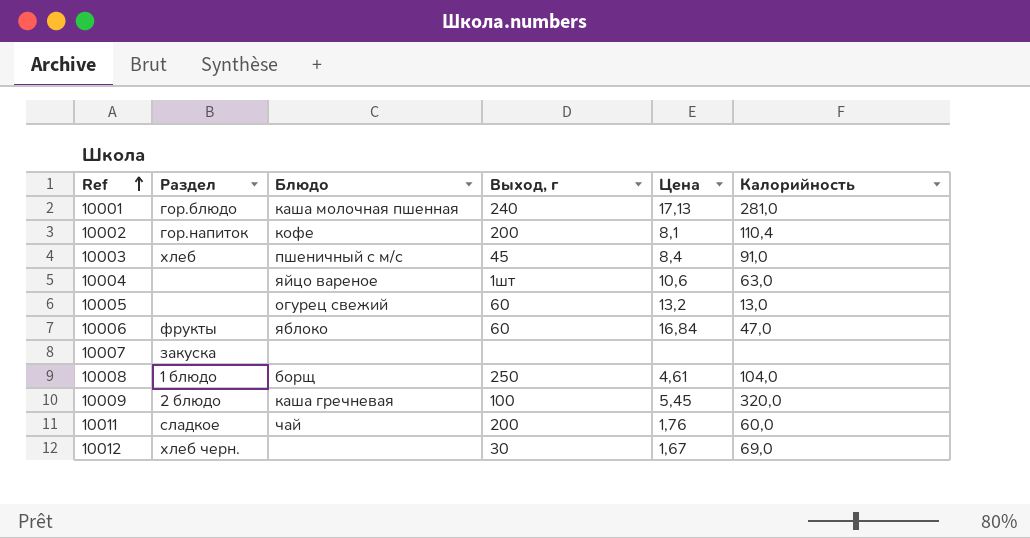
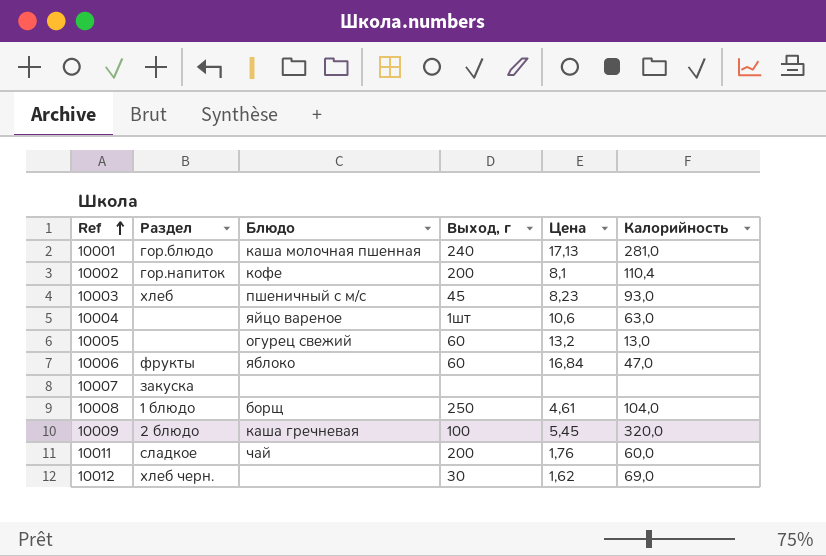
10003 | Цена: 8,4 -> 8,23
10003 | Калорийность: 91,0 -> 93,0
10012 | Цена: 1,67 -> 1,62

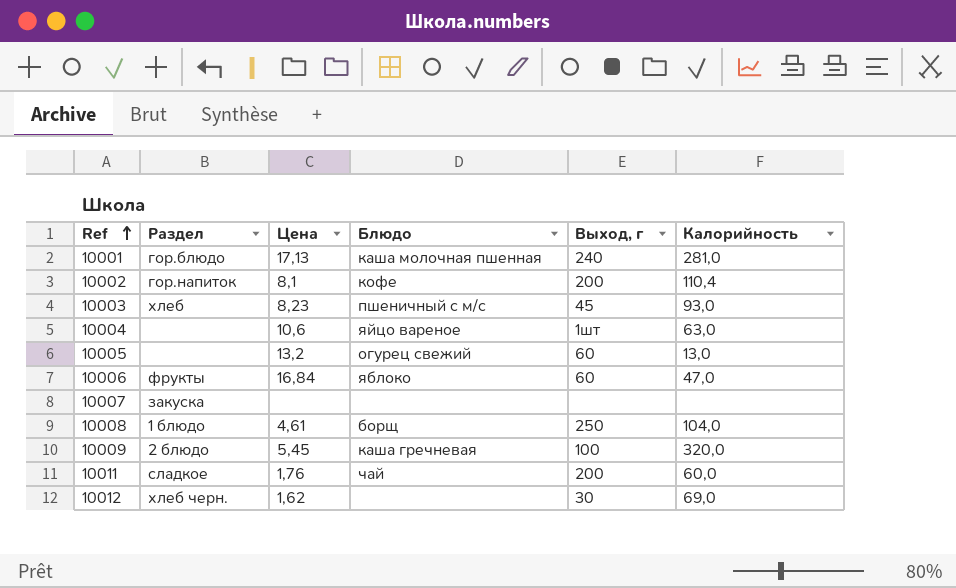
column Цена | position: 5 -> 3

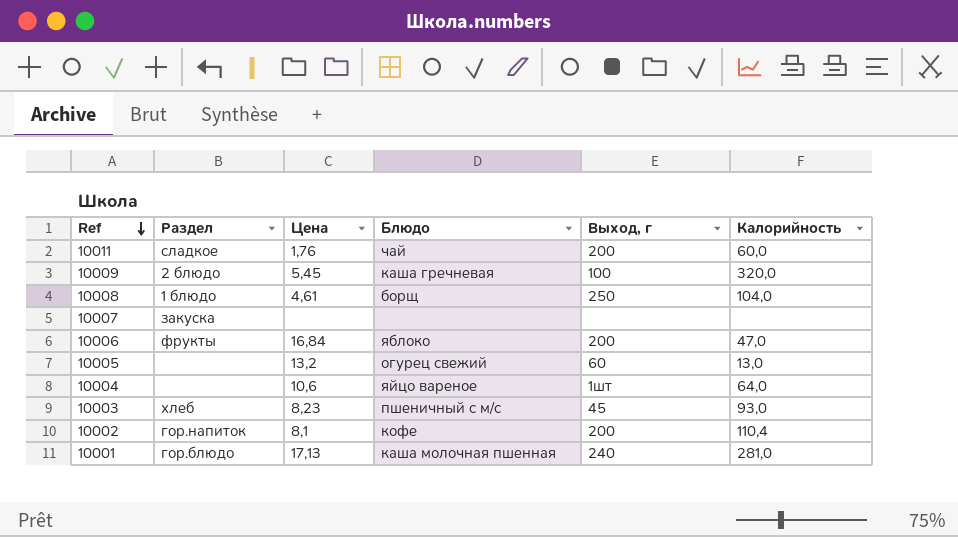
row order: Ref ascending -> Ref descending
row 10012: хлеб черн. | 1,62 | none | 30 | 69,0 -> none
10006 | Выход, г: 60 -> 200
10004 | Калорийность: 63,0 -> 64,0

